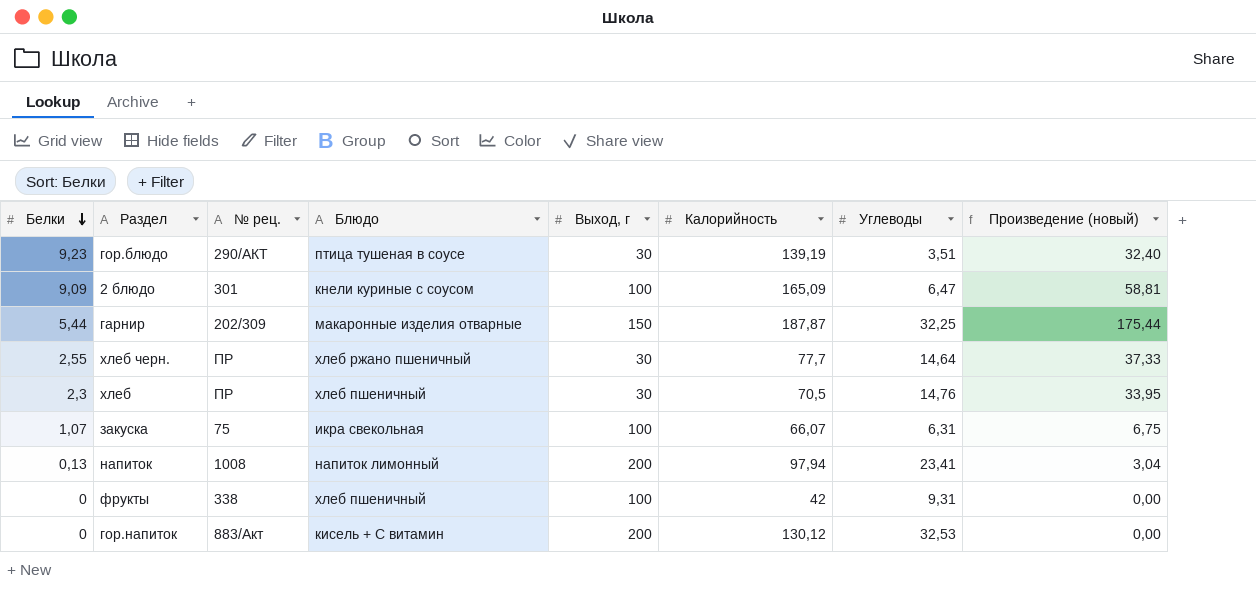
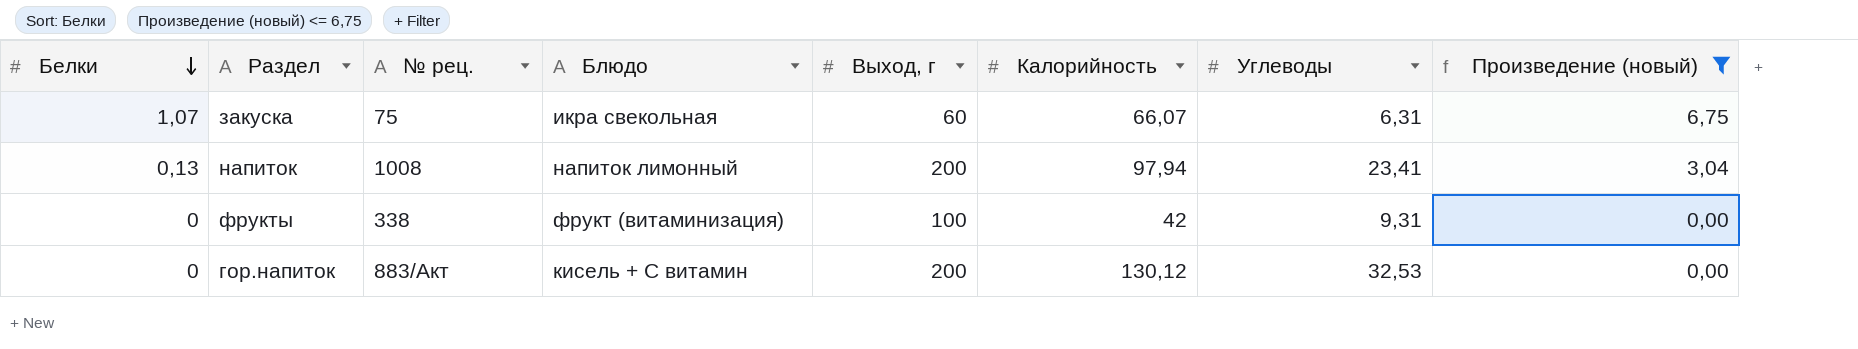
filter: none -> Произведение (новый) <= 6,75
закуска | Выход, г: 100 -> 60
фрукты | Блюдо: хлеб пшеничный -> фрукт (витаминизация)

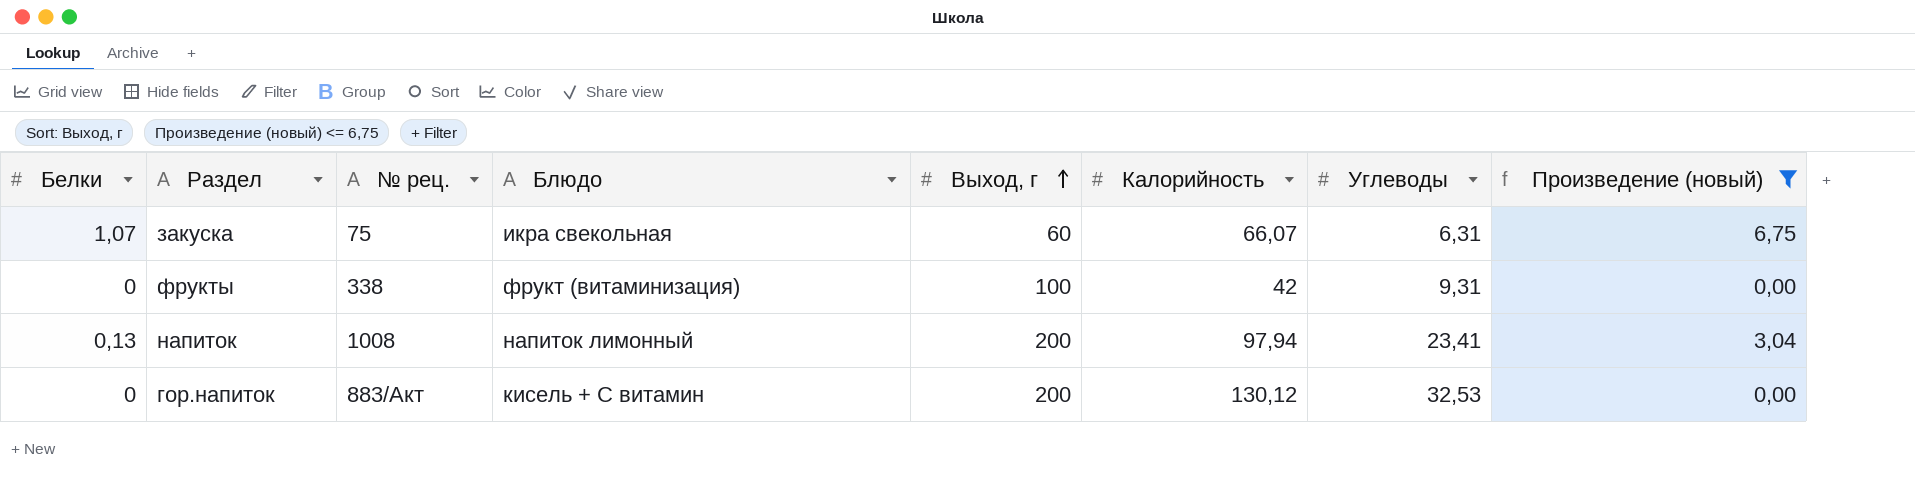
row order: Белки descending -> Выход, г ascending

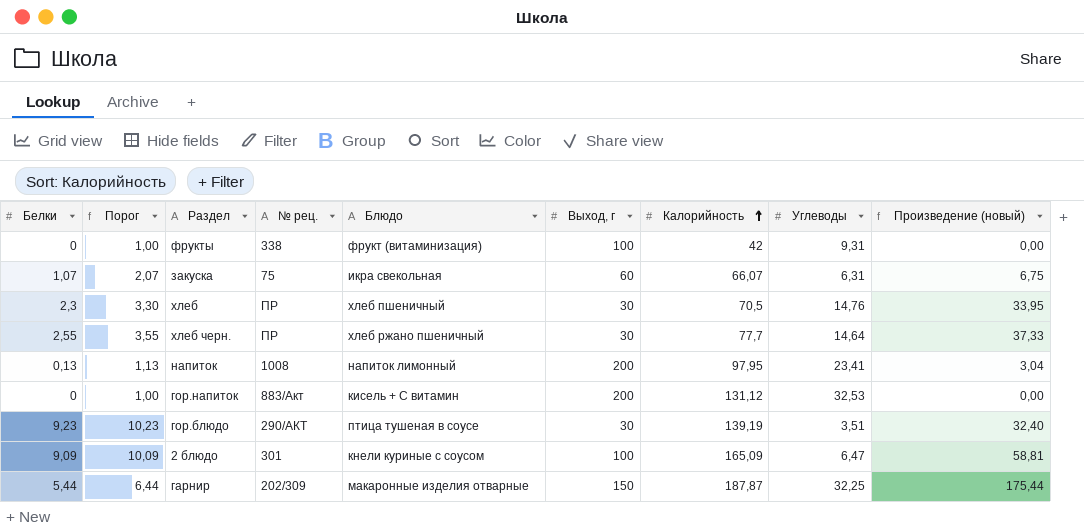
filter: Произведение (новый) <= 6,75 -> none
row order: Выход, г ascending -> Калорийность ascending
column Порог | formula: none -> [Белки] + 1
напиток | Калорийность: 97,94 -> 97,95
гор.напиток | Калорийность: 130,12 -> 131,12

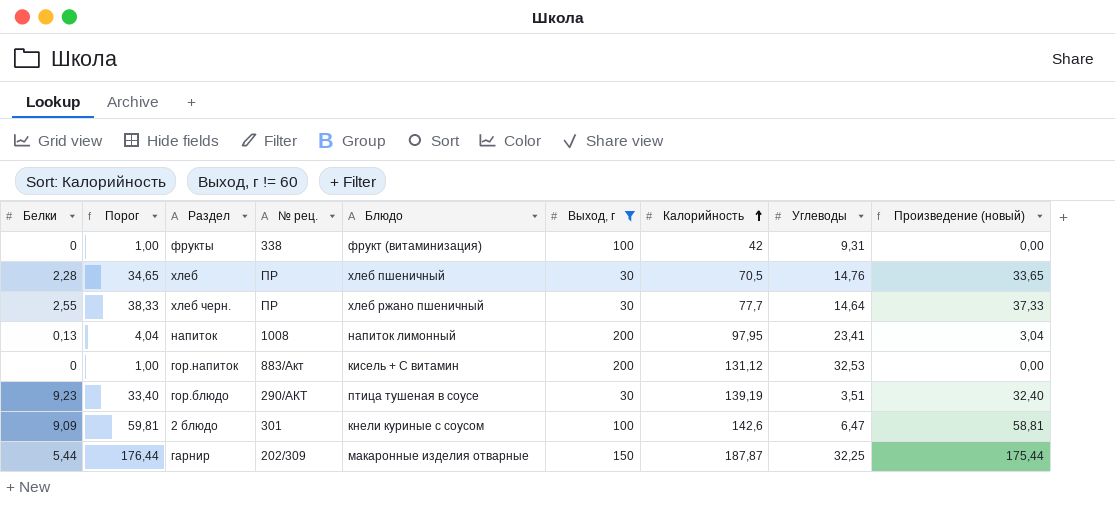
filter: none -> Выход, г != 60
column Порог | formula: [Белки] + 1 -> [Произведение (новый)] + 1
хлеб | Белки: 2,3 -> 2,28
хлеб | Произведение (новый): 33,95 -> 33,65
2 блюдо | Калорийность: 165,09 -> 142,6

